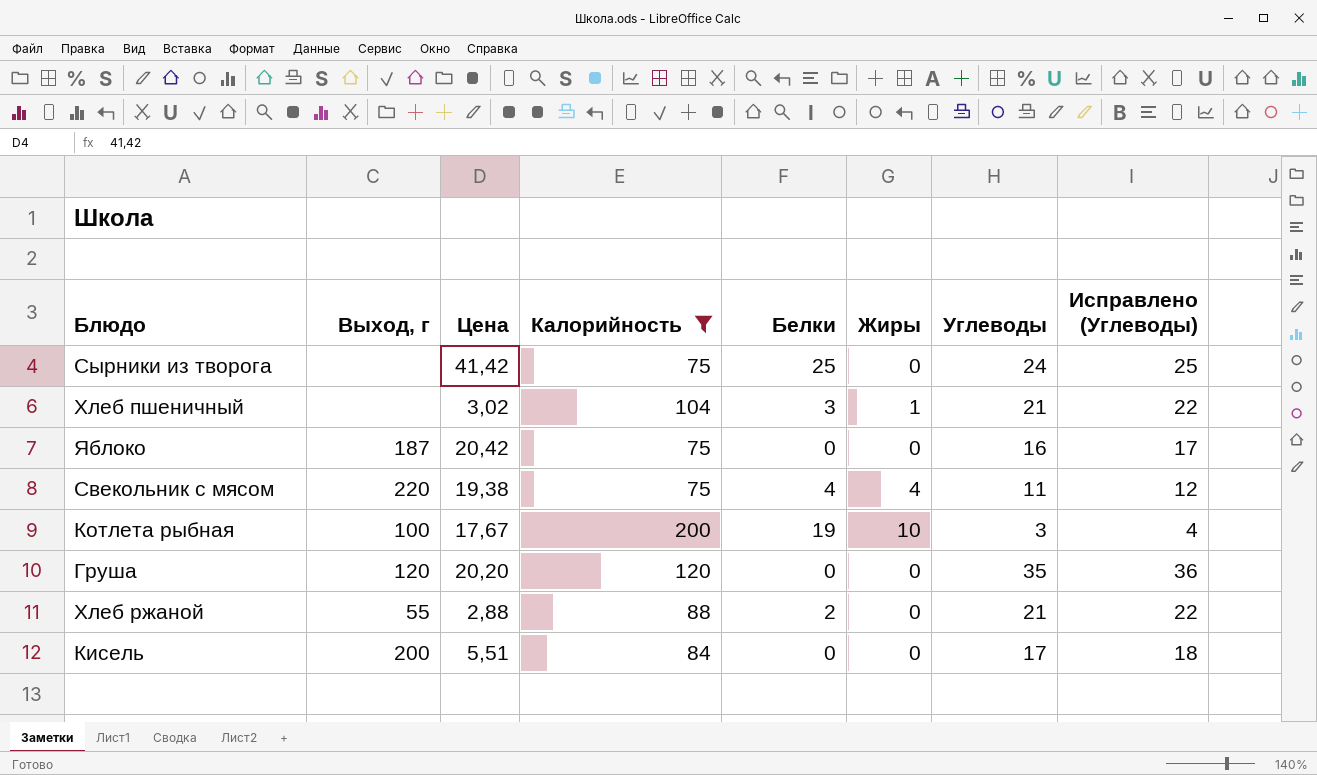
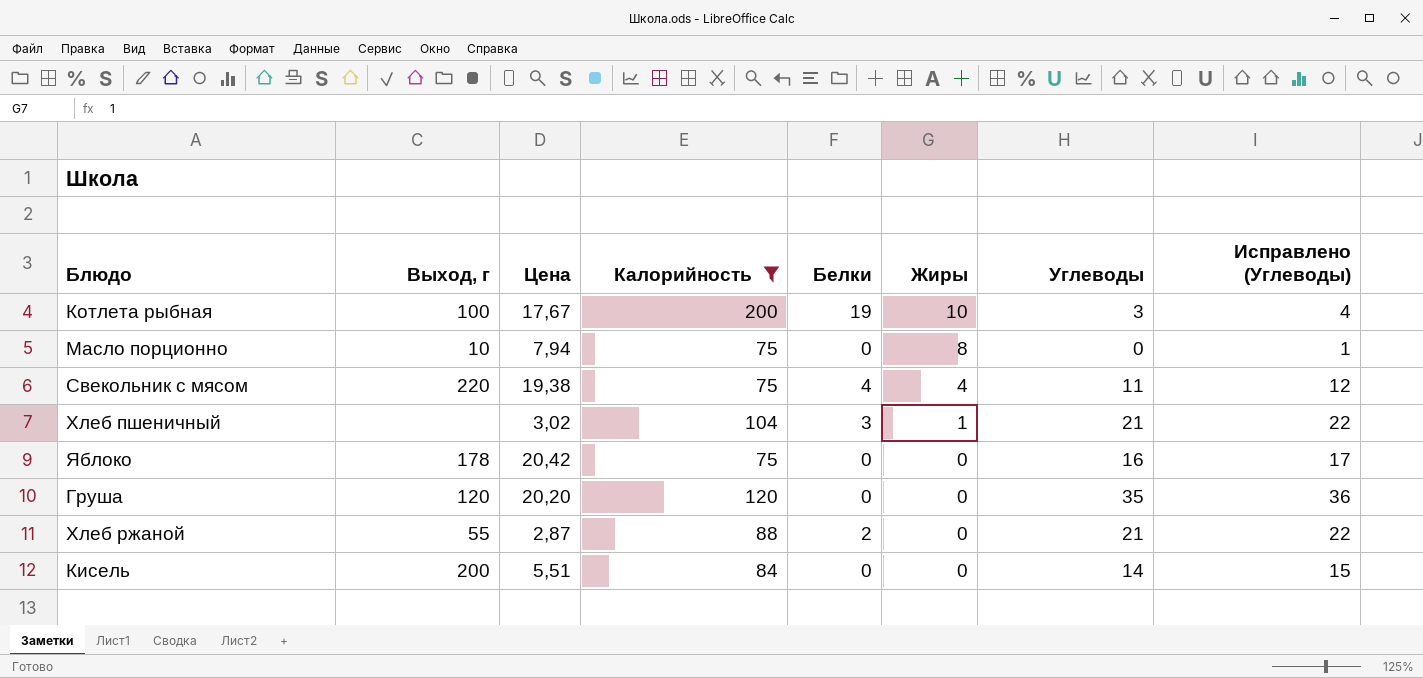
row order: none -> Жиры descending
row Сырники из творога: none | 41,42 | 75 | 25 | 0 | 24 | 25 -> none
row Масло порционно: none -> 10 | 7,94 | 75 | 0 | 8 | 0 | 1
Яблоко | Выход, г: 187 -> 178
Хлеб ржаной | Цена: 2,88 -> 2,87
Кисель | Углеводы: 17 -> 14
Кисель | Исправлено (Углеводы): 18 -> 15

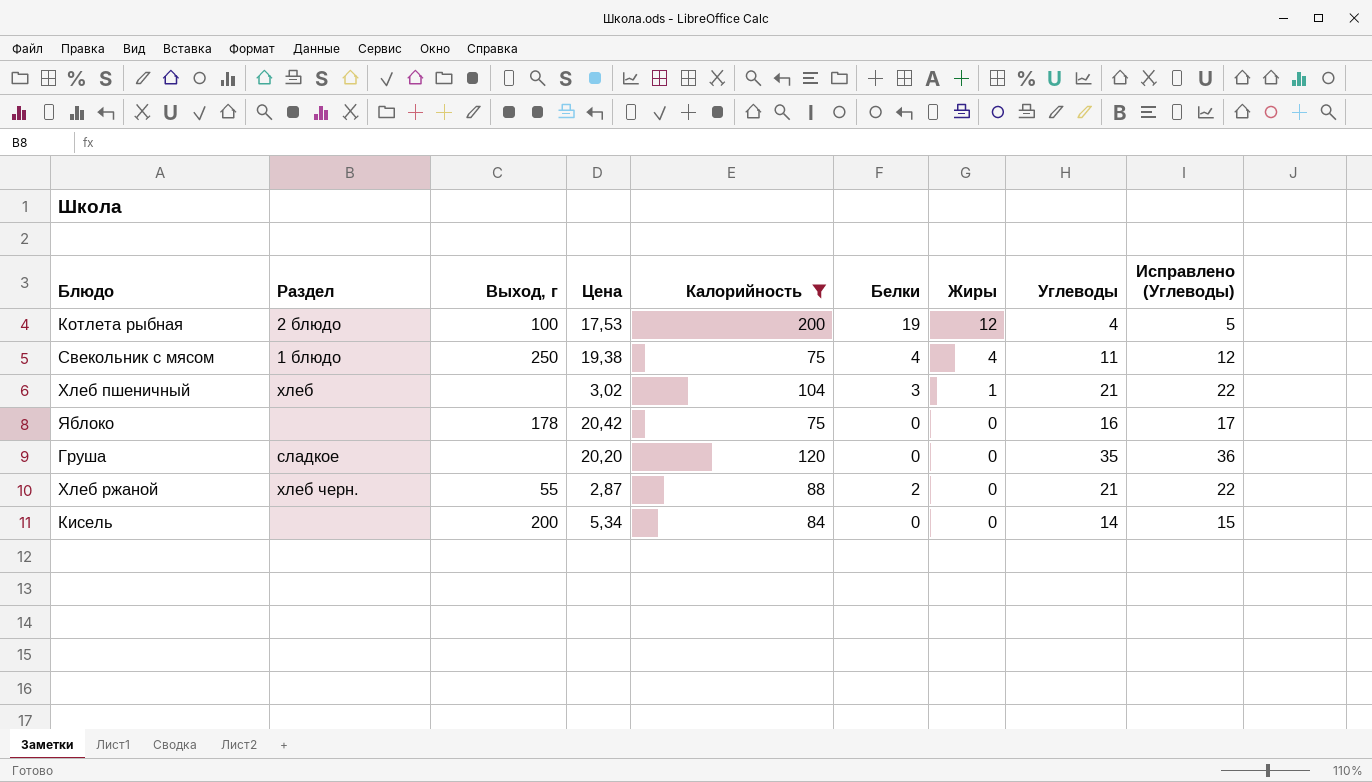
column Раздел | position: none -> 2
row Масло порционно: 10 | 7,94 | 75 | 0 | 8 | 0 | 1 -> none
Котлета рыбная | Цена: 17,67 -> 17,53
Котлета рыбная | Жиры: 10 -> 12
Котлета рыбная | Углеводы: 3 -> 4
Котлета рыбная | Исправлено (Углеводы): 4 -> 5
Свекольник с мясом | Выход, г: 220 -> 250
Груша | Выход, г: 120 -> none
Кисель | Цена: 5,51 -> 5,34

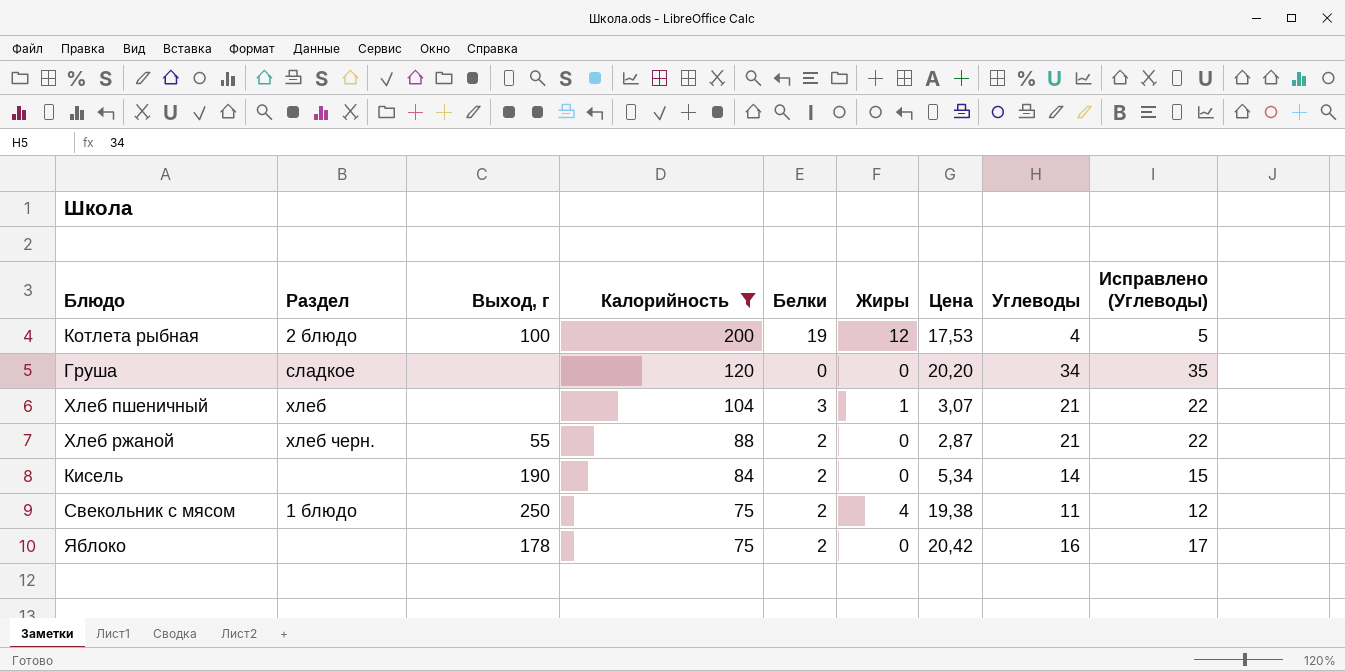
row order: Жиры descending -> Калорийность descending
column Цена | position: 4 -> 7
Груша | Углеводы: 35 -> 34
Груша | Исправлено (Углеводы): 36 -> 35
Хлеб пшеничный | Цена: 3,02 -> 3,07
Кисель | Выход, г: 200 -> 190
Кисель | Белки: 0 -> 2
Свекольник с мясом | Белки: 4 -> 2
Яблоко | Белки: 0 -> 2

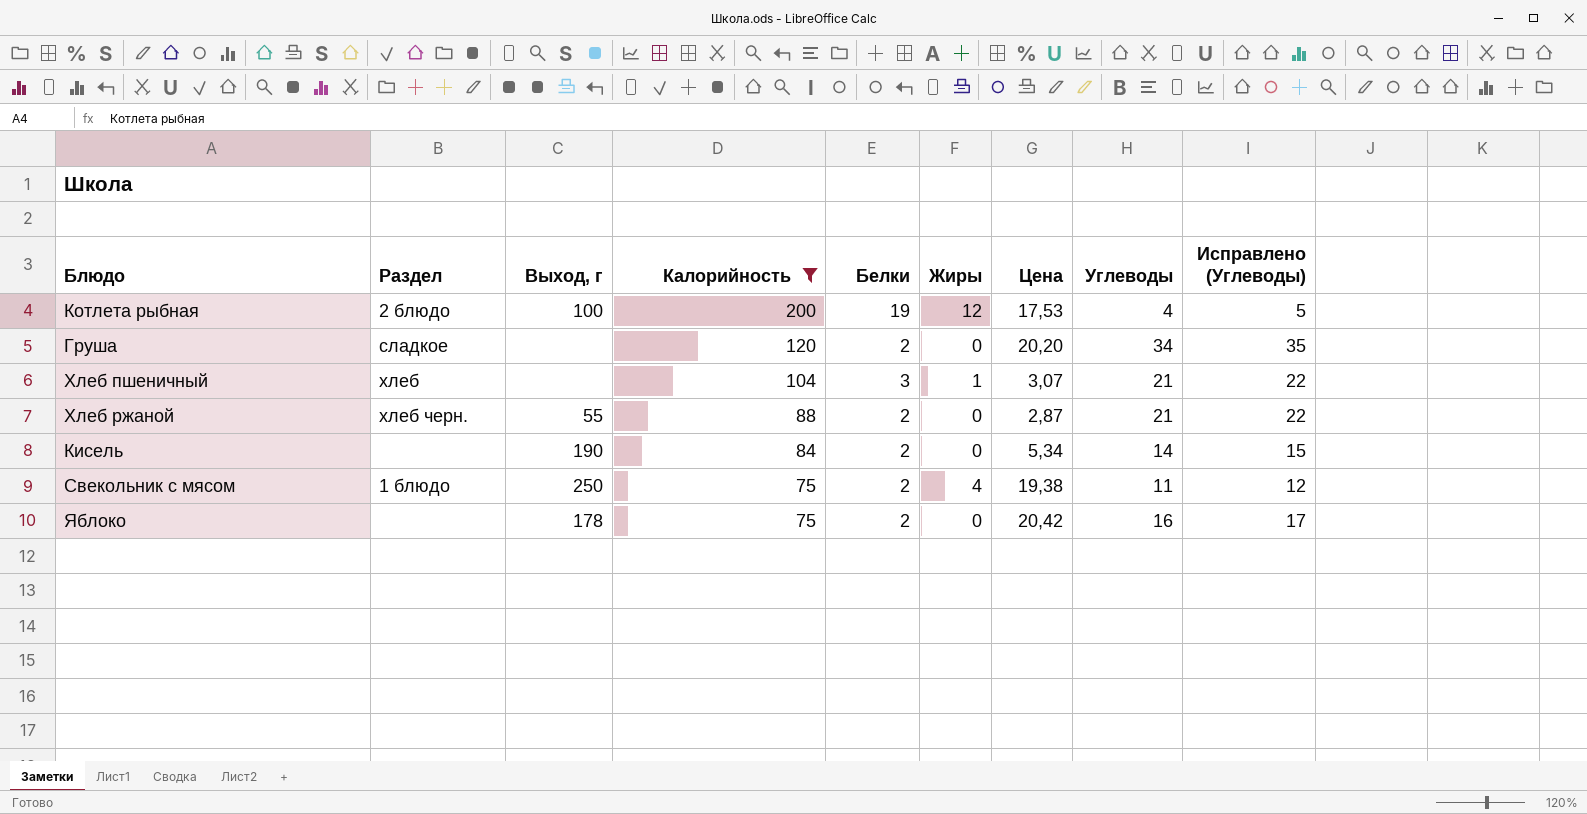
Груша | Белки: 0 -> 2

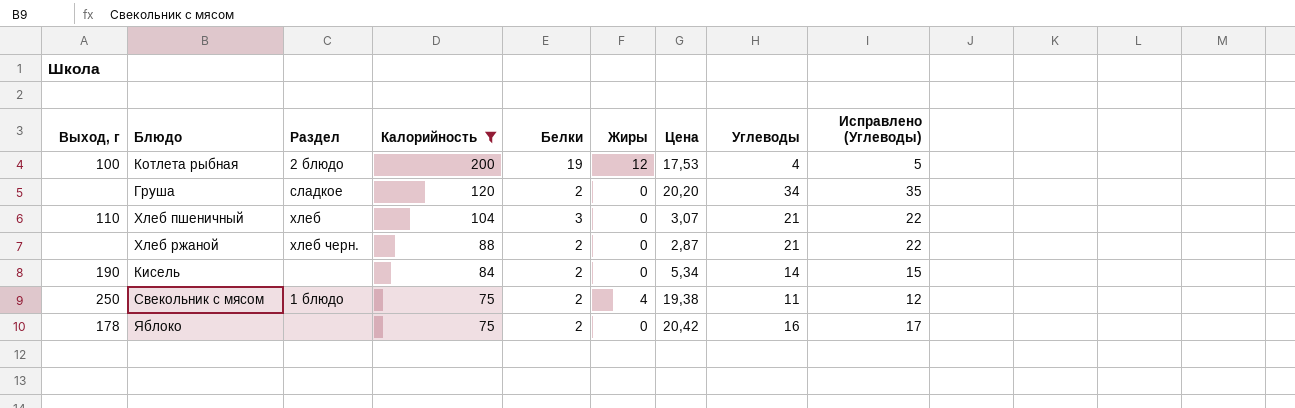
column Выход, г | position: 3 -> 1
Хлеб пшеничный | Выход, г: none -> 110
Хлеб пшеничный | Жиры: 1 -> 0
Хлеб ржаной | Выход, г: 55 -> none

